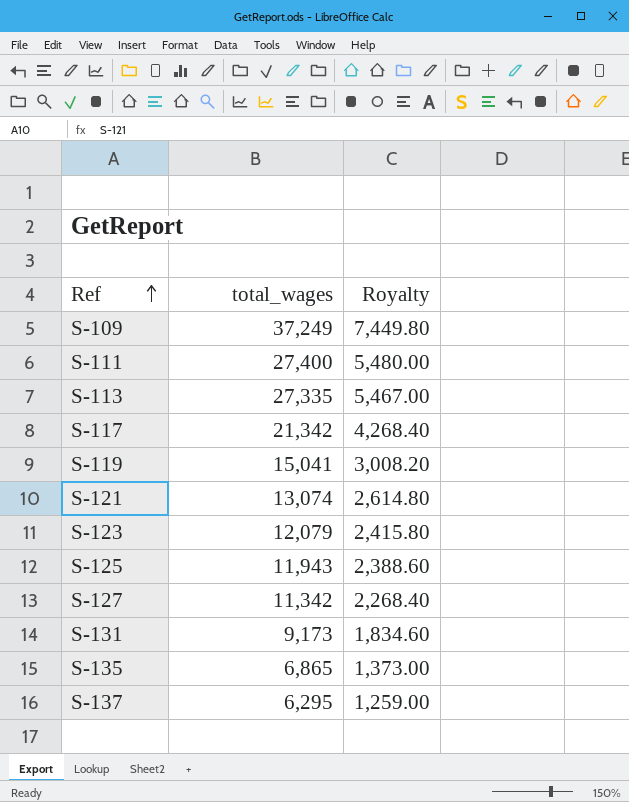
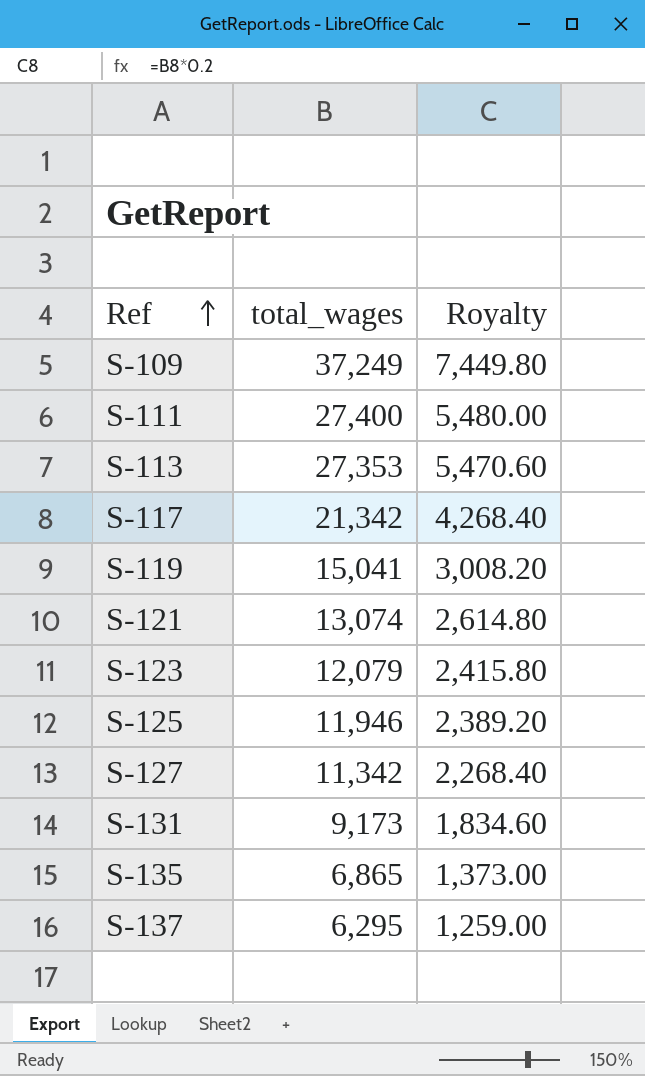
S-113 | total_wages: 27,335 -> 27,353
S-113 | Royalty: 5,467.00 -> 5,470.60
S-125 | total_wages: 11,943 -> 11,946
S-125 | Royalty: 2,388.60 -> 2,389.20

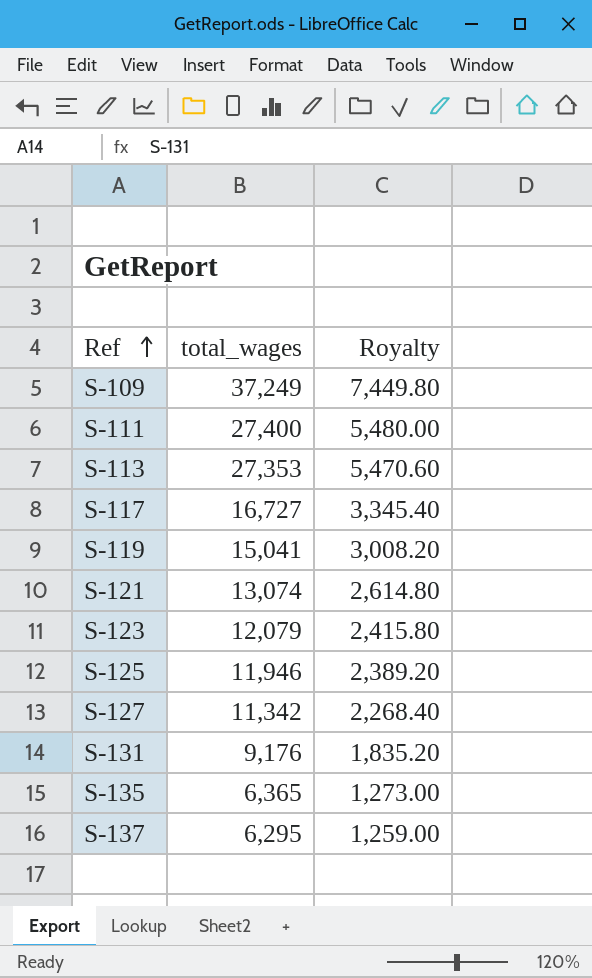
S-117 | total_wages: 21,342 -> 16,727
S-117 | Royalty: 4,268.40 -> 3,345.40
S-131 | total_wages: 9,173 -> 9,176
S-131 | Royalty: 1,834.60 -> 1,835.20
S-135 | total_wages: 6,865 -> 6,365
S-135 | Royalty: 1,373.00 -> 1,273.00

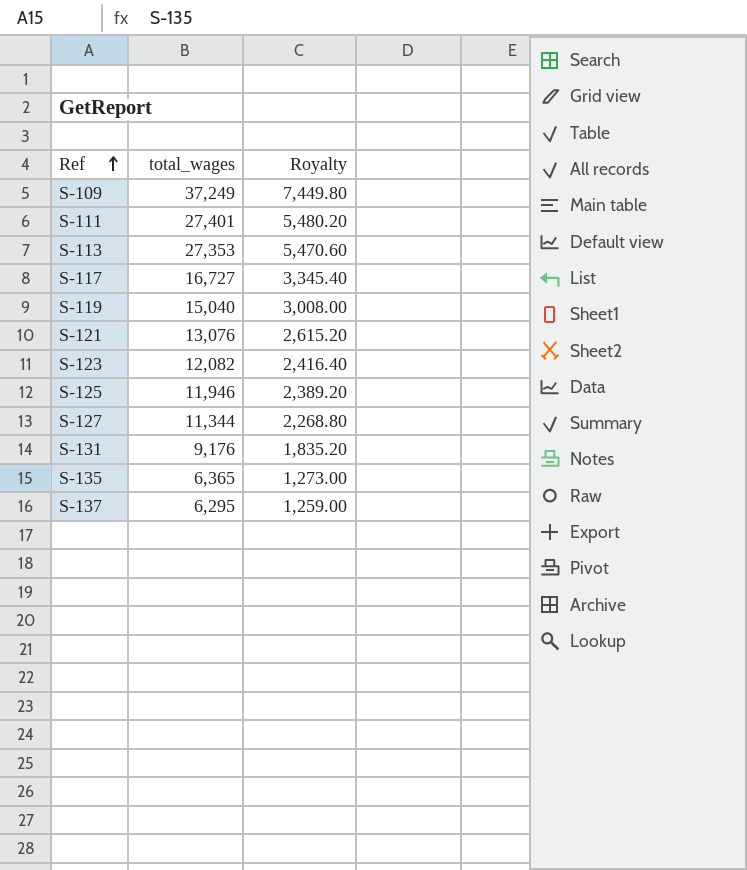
S-111 | total_wages: 27,400 -> 27,401
S-111 | Royalty: 5,480.00 -> 5,480.20
S-119 | total_wages: 15,041 -> 15,040
S-119 | Royalty: 3,008.20 -> 3,008.00
S-121 | total_wages: 13,074 -> 13,076
S-121 | Royalty: 2,614.80 -> 2,615.20
S-123 | total_wages: 12,079 -> 12,082
S-123 | Royalty: 2,415.80 -> 2,416.40
S-127 | total_wages: 11,342 -> 11,344
S-127 | Royalty: 2,268.40 -> 2,268.80

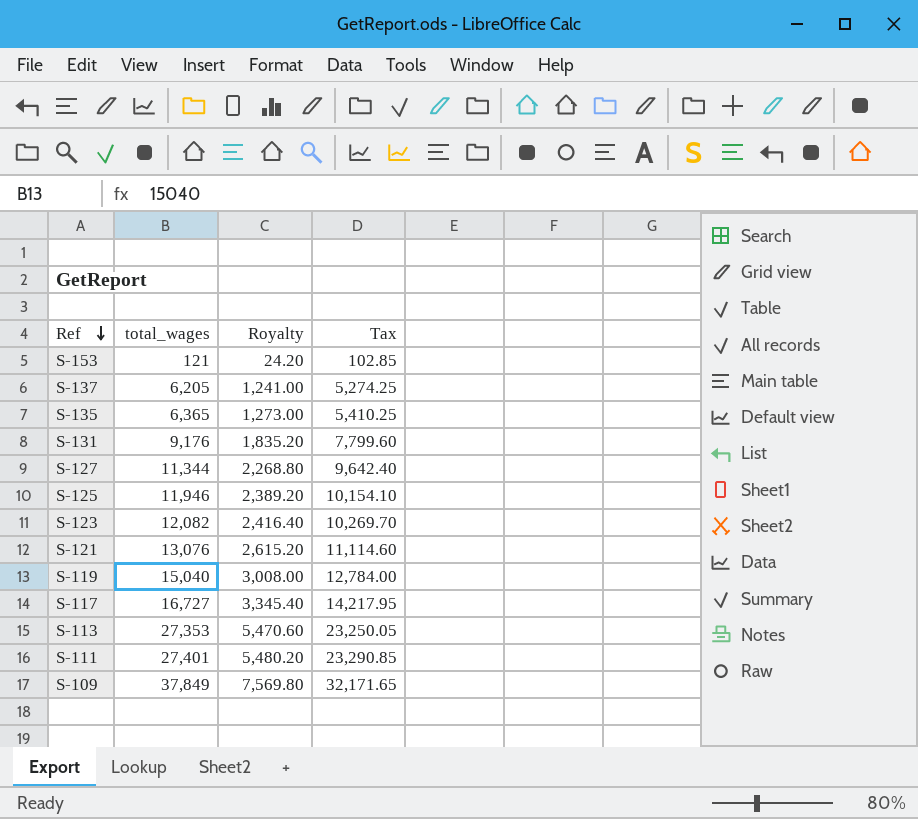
row order: Ref ascending -> Ref descending
column Tax | formula: none -> [total_wages] * 0.85
row S-153: none -> 121 | 24.20 | 102.85
S-137 | total_wages: 6,295 -> 6,205
S-137 | Royalty: 1,259.00 -> 1,241.00
S-109 | total_wages: 37,249 -> 37,849
S-109 | Royalty: 7,449.80 -> 7,569.80

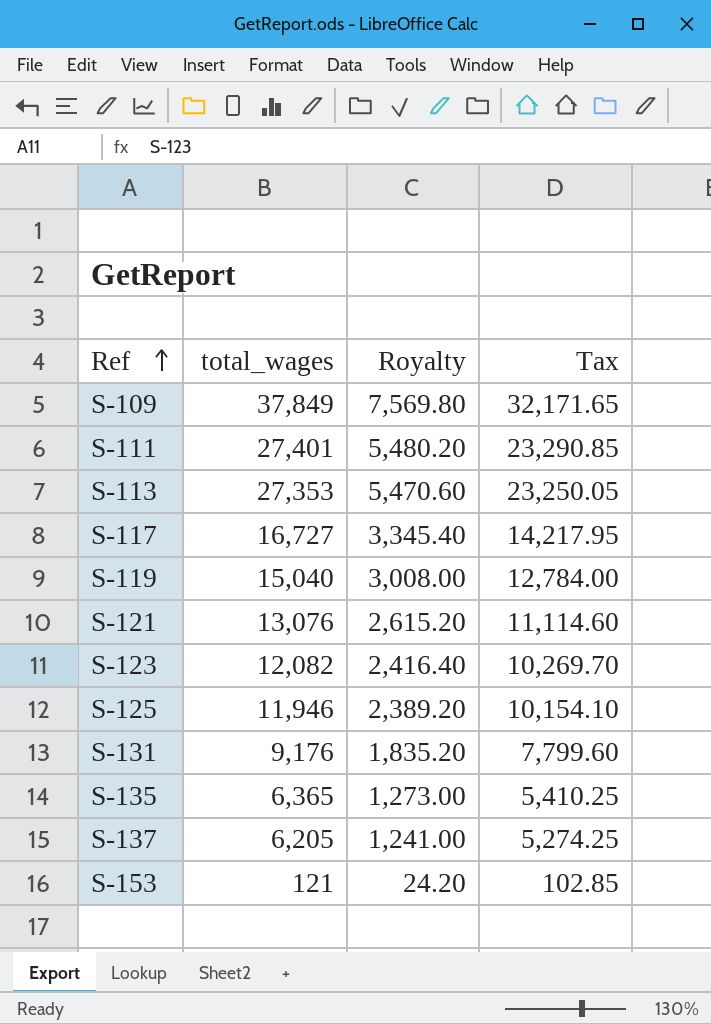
row order: Ref descending -> Ref ascending
row S-127: 11,344 | 2,268.80 | 9,642.40 -> none

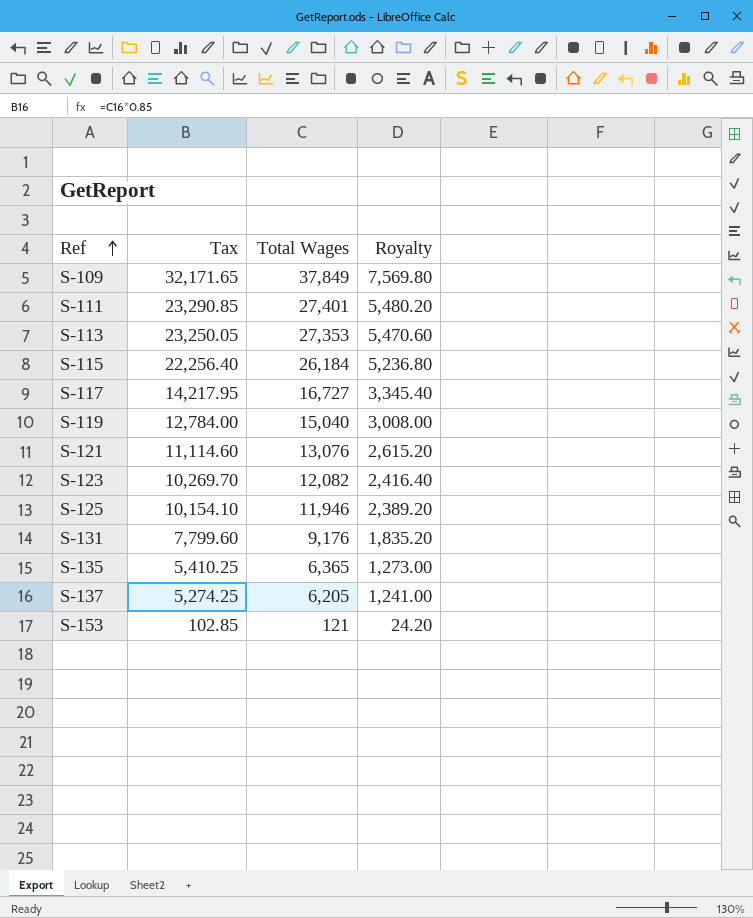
column Tax | position: 4 -> 2
column name: total_wages -> Total Wages
row S-115: none -> 22,256.40 | 26,184 | 5,236.80

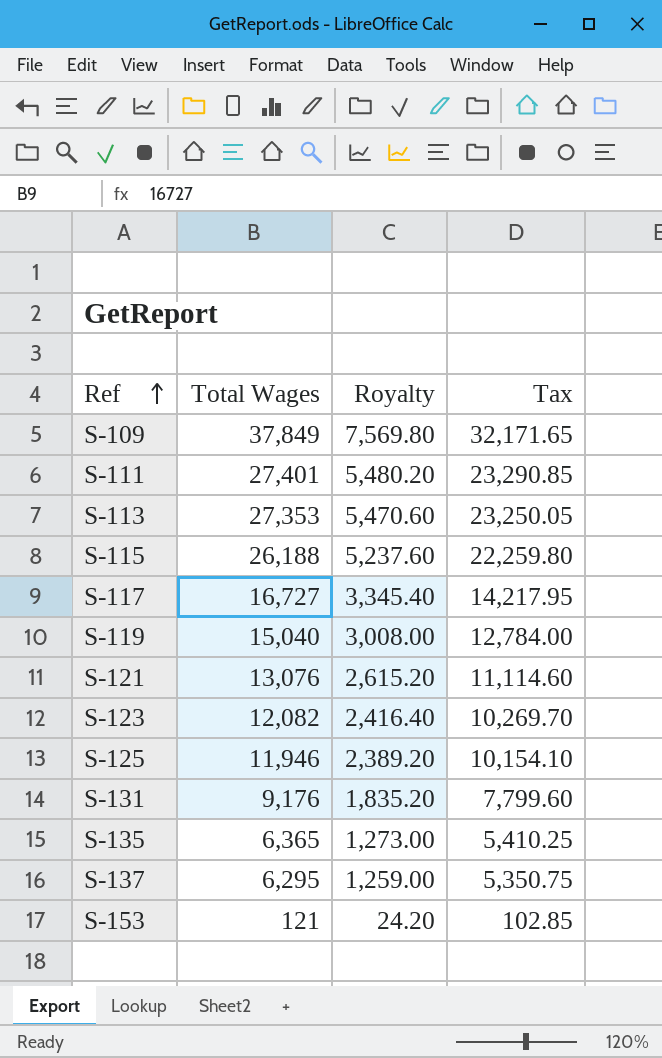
column Tax | position: 2 -> 4
S-115 | Total Wages: 26,184 -> 26,188
S-115 | Royalty: 5,236.80 -> 5,237.60
S-115 | Tax: 22,256.40 -> 22,259.80
S-137 | Total Wages: 6,205 -> 6,295
S-137 | Royalty: 1,241.00 -> 1,259.00
S-137 | Tax: 5,274.25 -> 5,350.75

